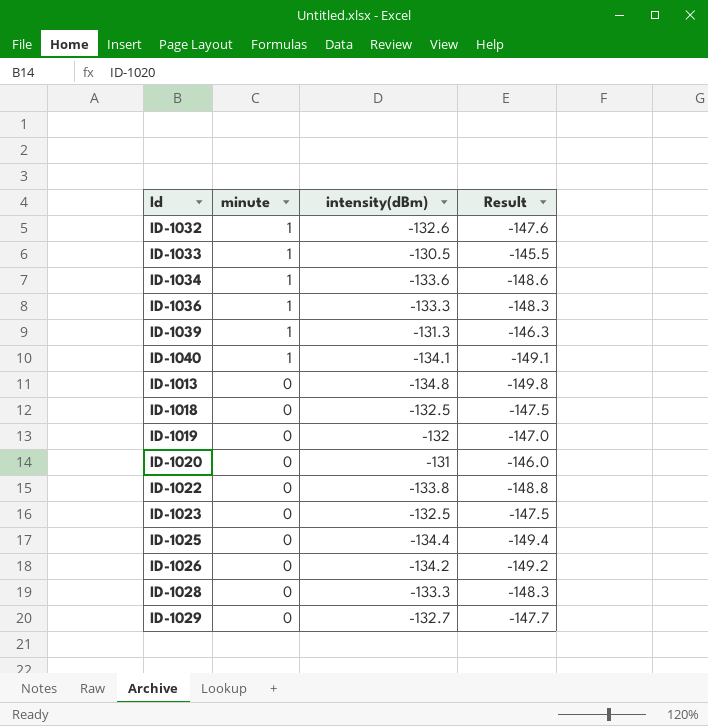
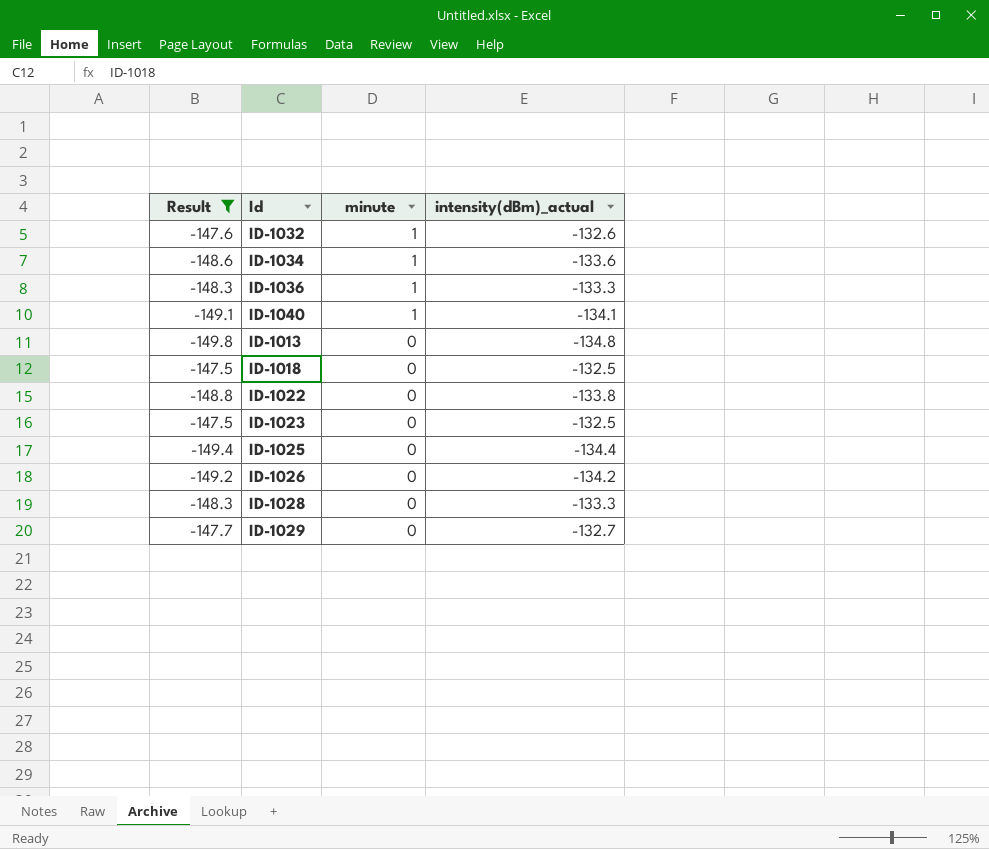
filter: none -> Result <= -147.5
column Result | position: 4 -> 1
column name: intensity(dBm) -> intensity(dBm)_actual

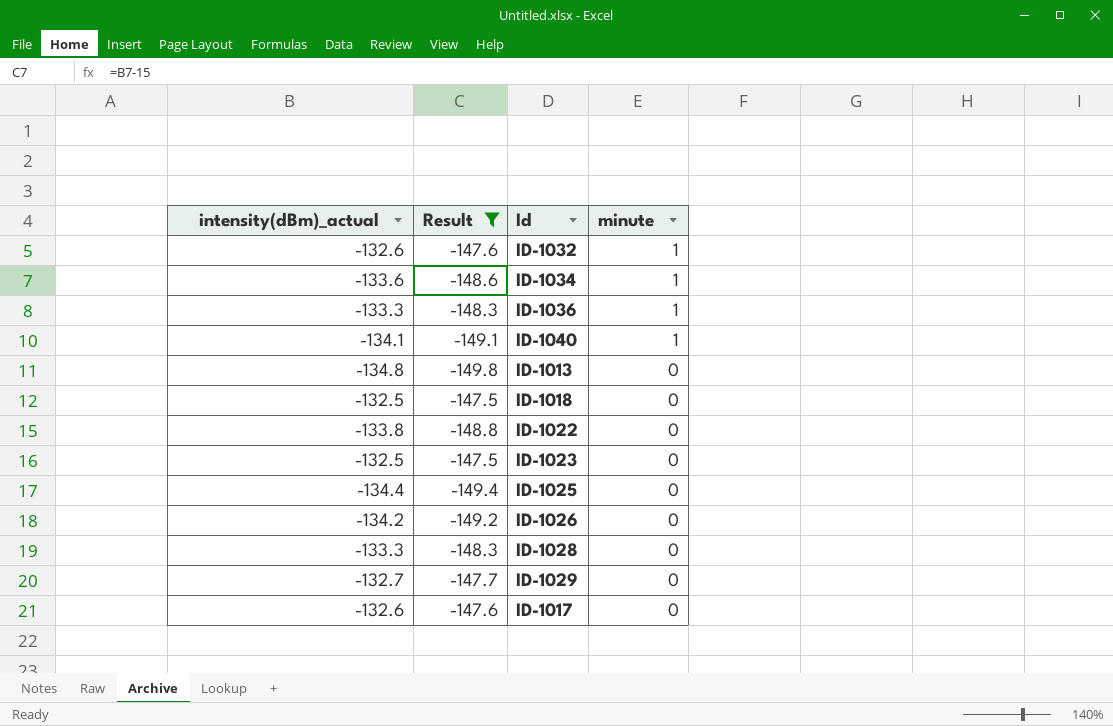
column intensity(dBm)_actual | position: 4 -> 1
row ID-1017: none -> -132.6 | -147.6 | 0

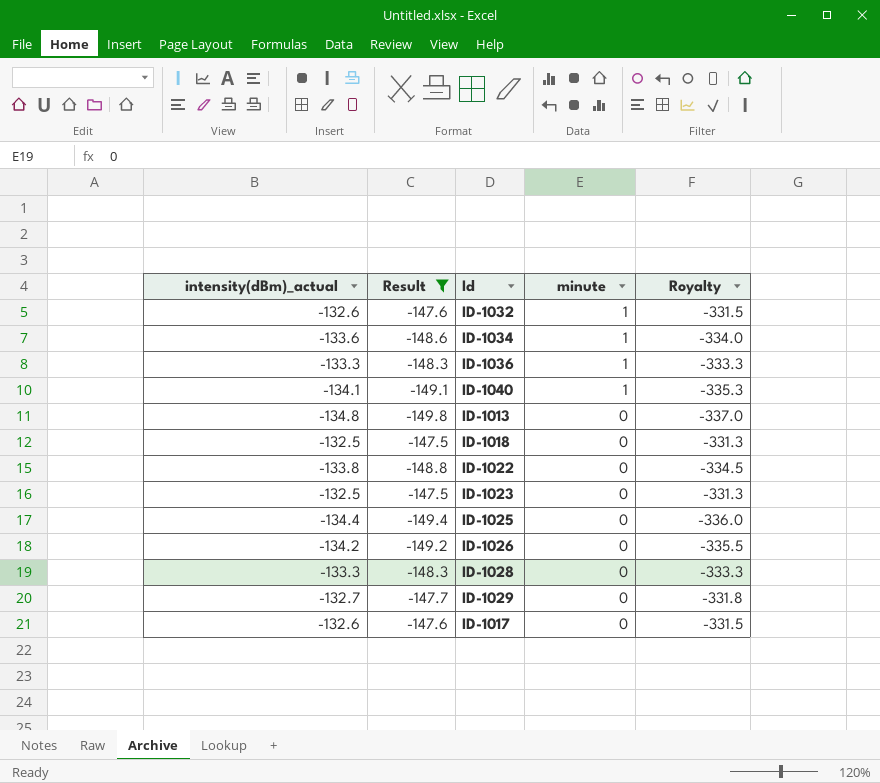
column Royalty | formula: none -> [intensity(dBm)_actual] * 2.5

